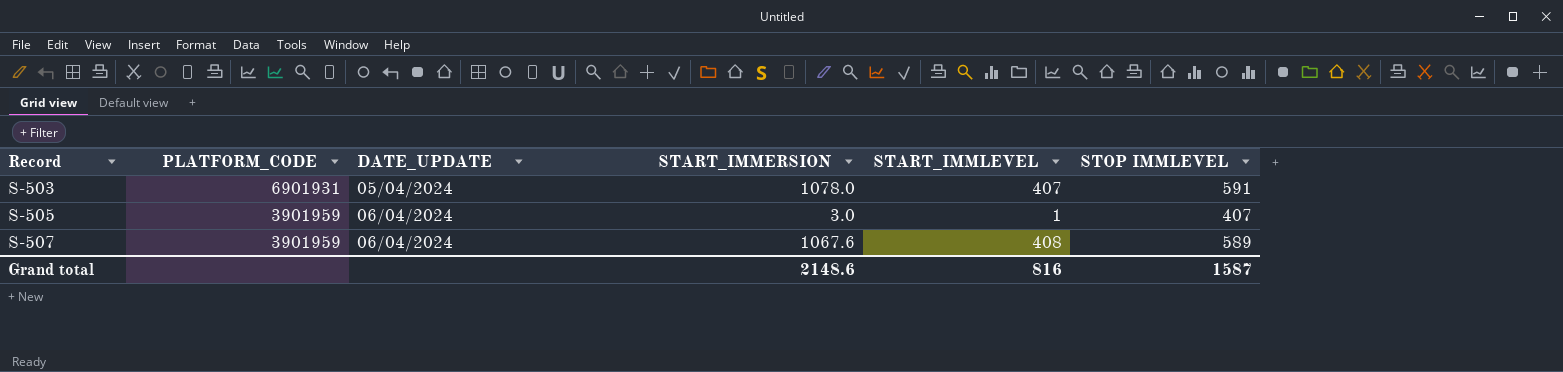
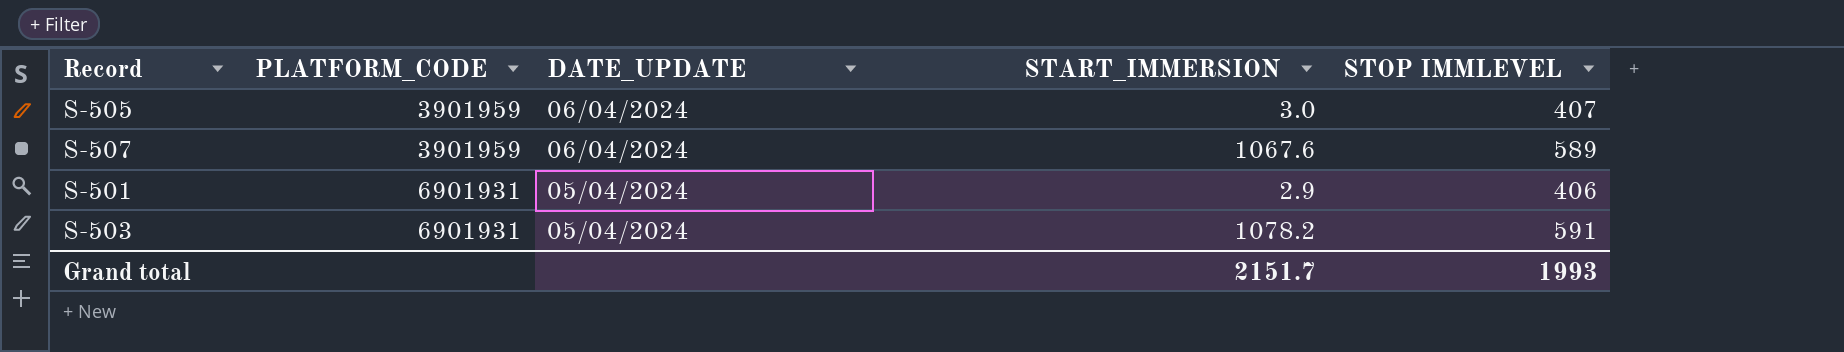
row order: Record ascending -> PLATFORM_CODE ascending
column START_IMMLEVEL | position: 5 -> none
row S-501: none -> 6901931 | 05/04/2024 | 2.9 | 406
S-503 | START_IMMERSION: 1078.0 -> 1078.2
Grand total | START_IMMERSION: 2148.6 -> 2151.7
Grand total | STOP IMMLEVEL: 1587 -> 1993

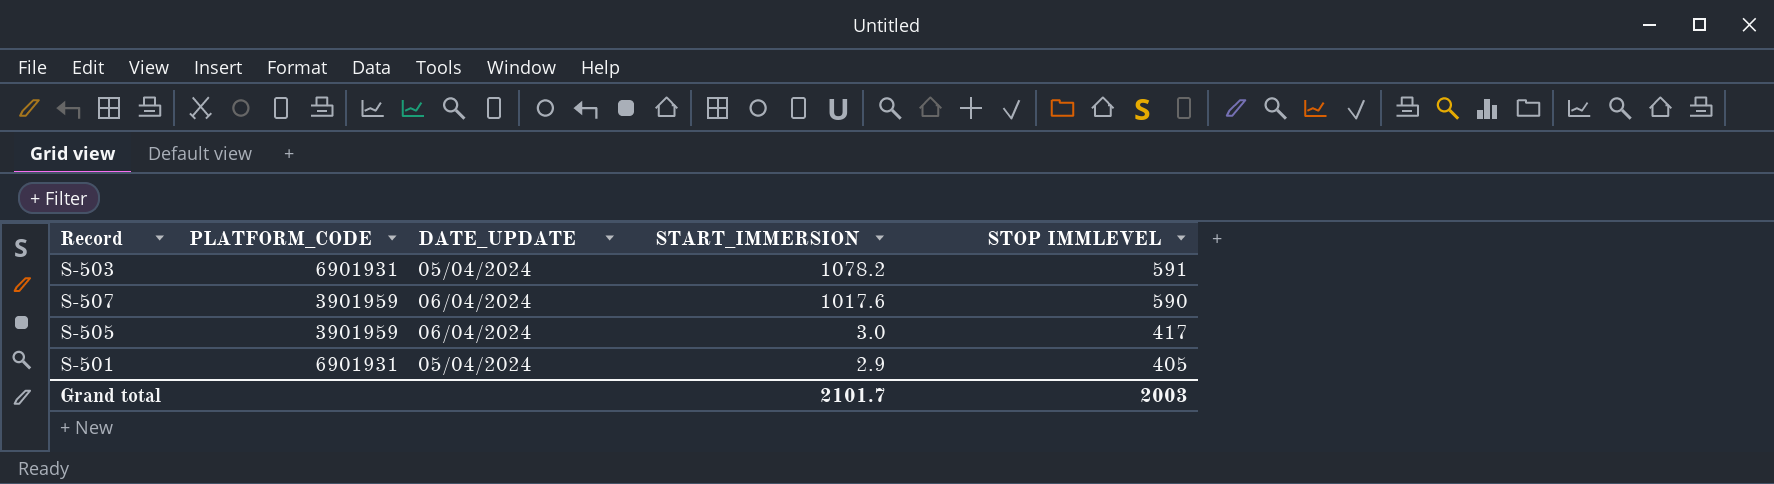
row order: PLATFORM_CODE ascending -> START_IMMERSION descending
S-507 | START_IMMERSION: 1067.6 -> 1017.6
S-507 | STOP IMMLEVEL: 589 -> 590
S-505 | STOP IMMLEVEL: 407 -> 417
S-501 | STOP IMMLEVEL: 406 -> 405
Grand total | START_IMMERSION: 2151.7 -> 2101.7
Grand total | STOP IMMLEVEL: 1993 -> 2003

